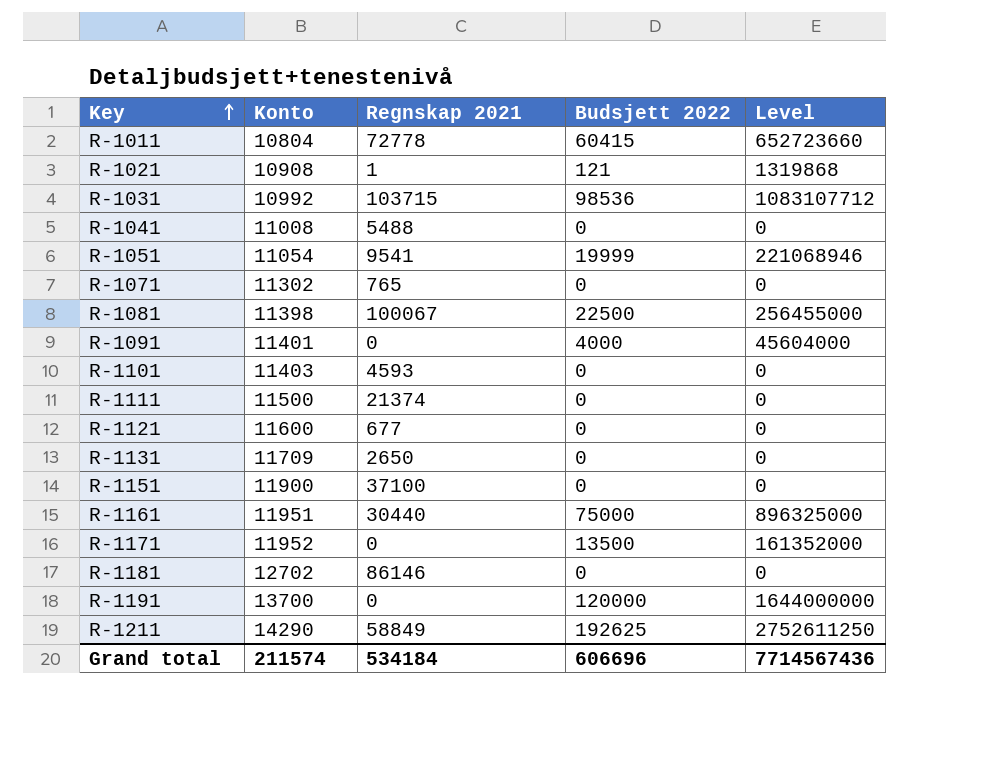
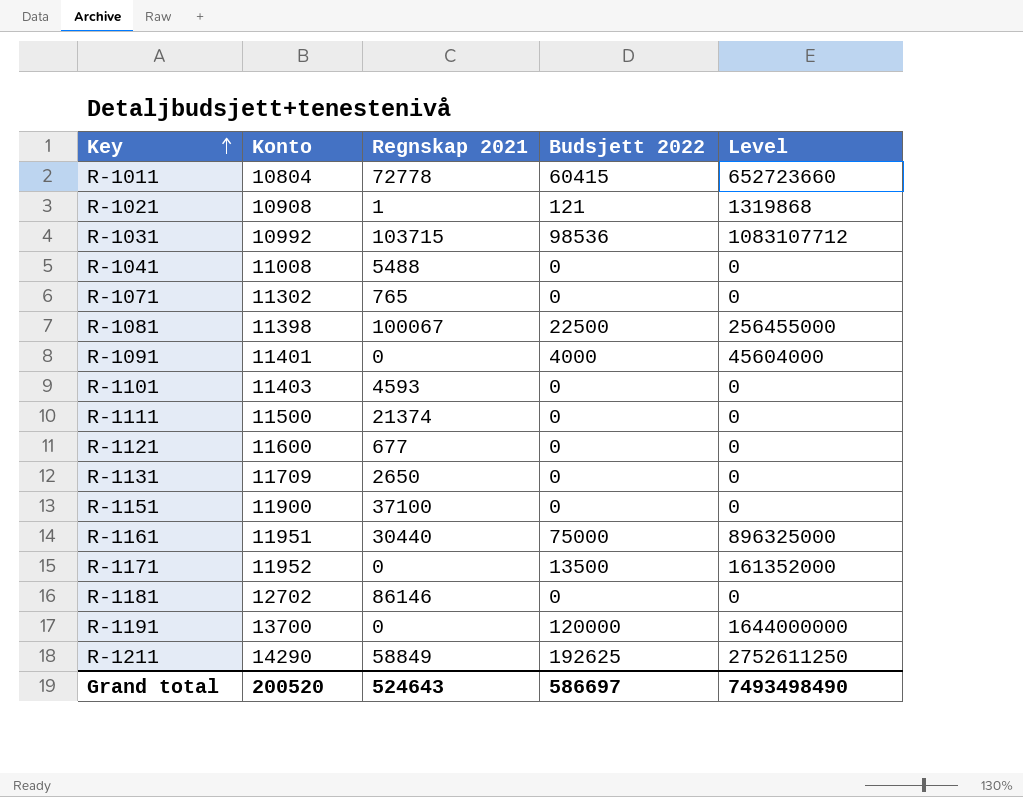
row R-1051: 11054 | 9541 | 19999 | 221068946 -> none
Grand total | Konto: 211574 -> 200520
Grand total | Regnskap 2021: 534184 -> 524643
Grand total | Budsjett 2022: 606696 -> 586697
Grand total | Level: 7714567436 -> 7493498490

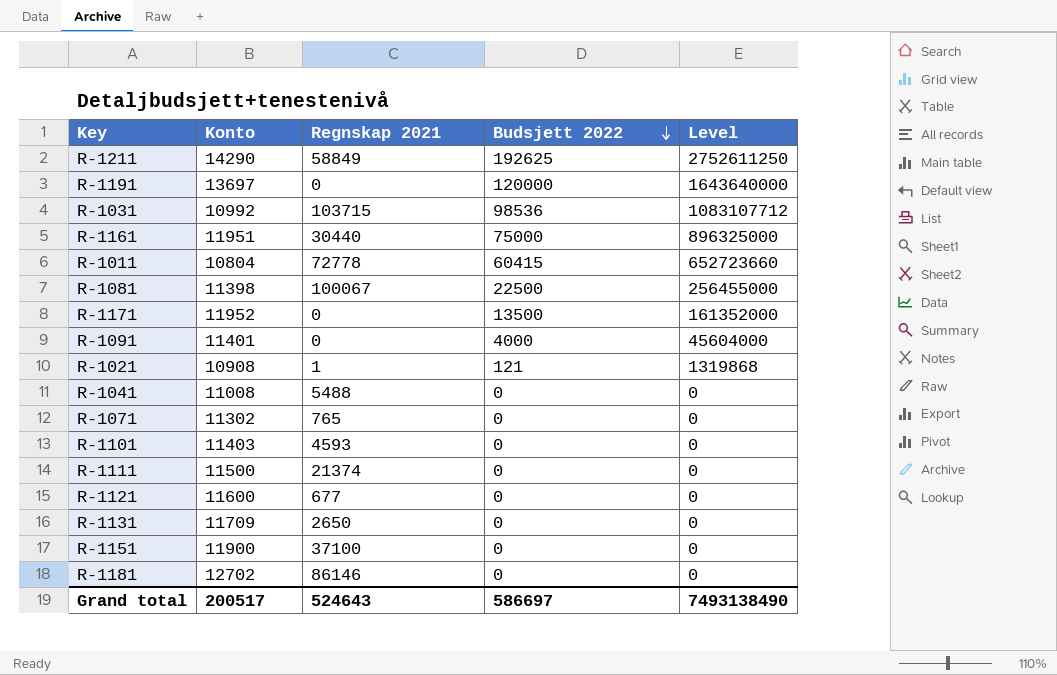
row order: Key ascending -> Budsjett 2022 descending
R-1191 | Konto: 13700 -> 13697
R-1191 | Level: 1644000000 -> 1643640000
Grand total | Konto: 200520 -> 200517
Grand total | Level: 7493498490 -> 7493138490

